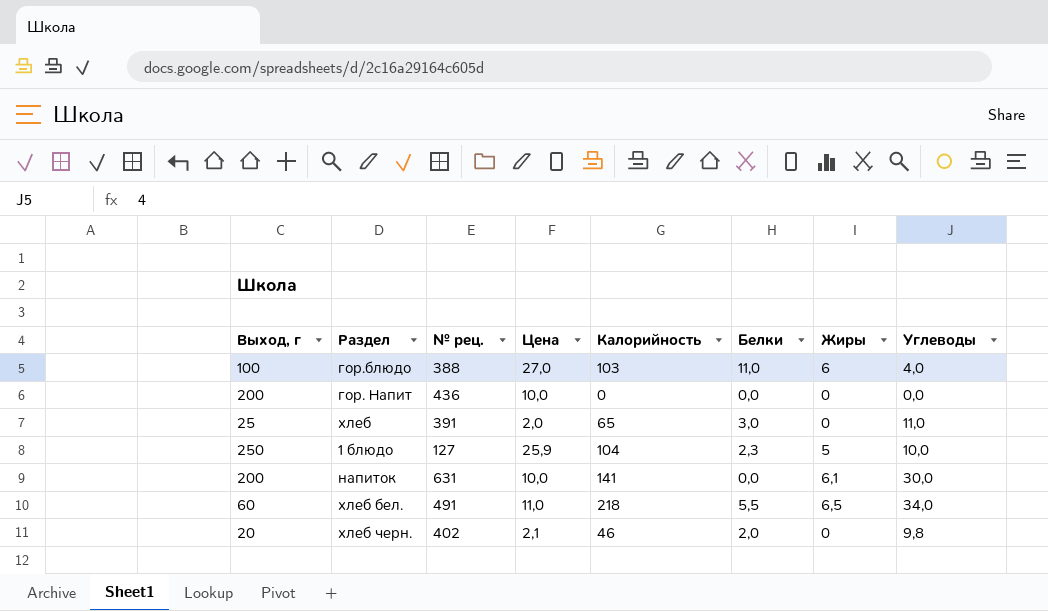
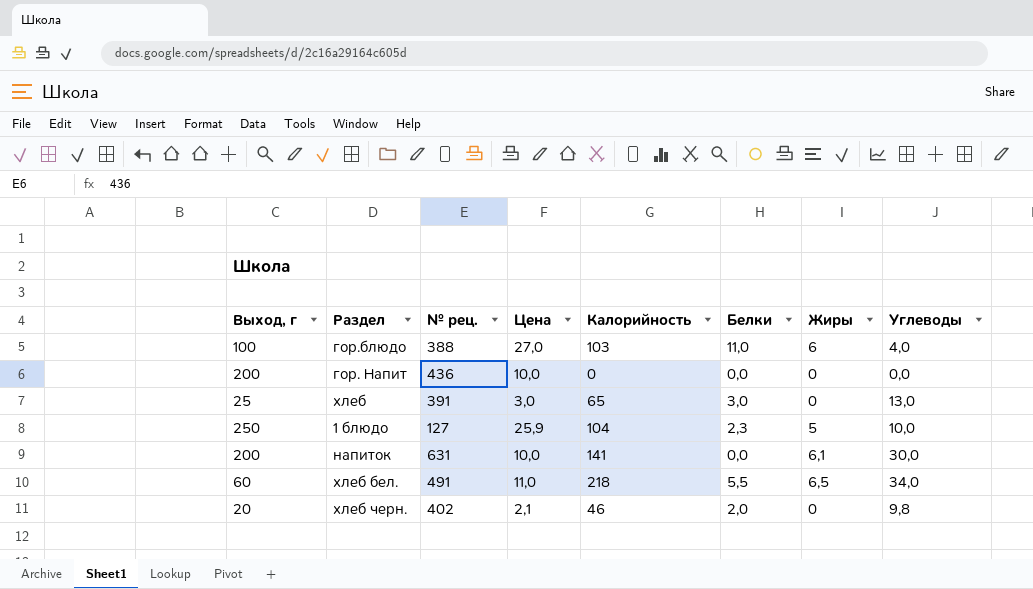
хлеб | Цена: 2,0 -> 3,0
хлеб | Углеводы: 11,0 -> 13,0

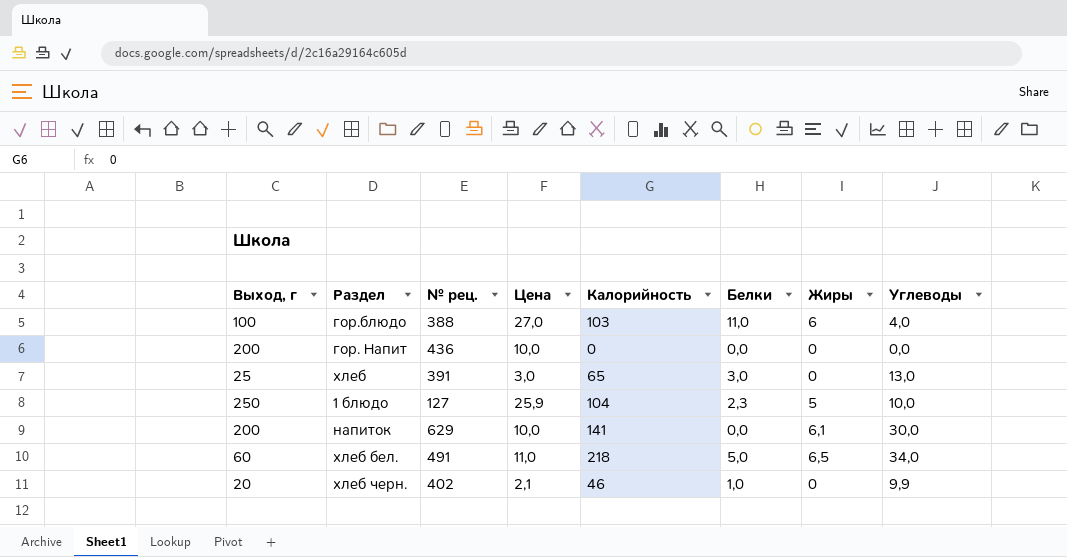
напиток | № рец.: 631 -> 629
хлеб бел. | Белки: 5,5 -> 5,0
хлеб черн. | Белки: 2,0 -> 1,0
хлеб черн. | Углеводы: 9,8 -> 9,9

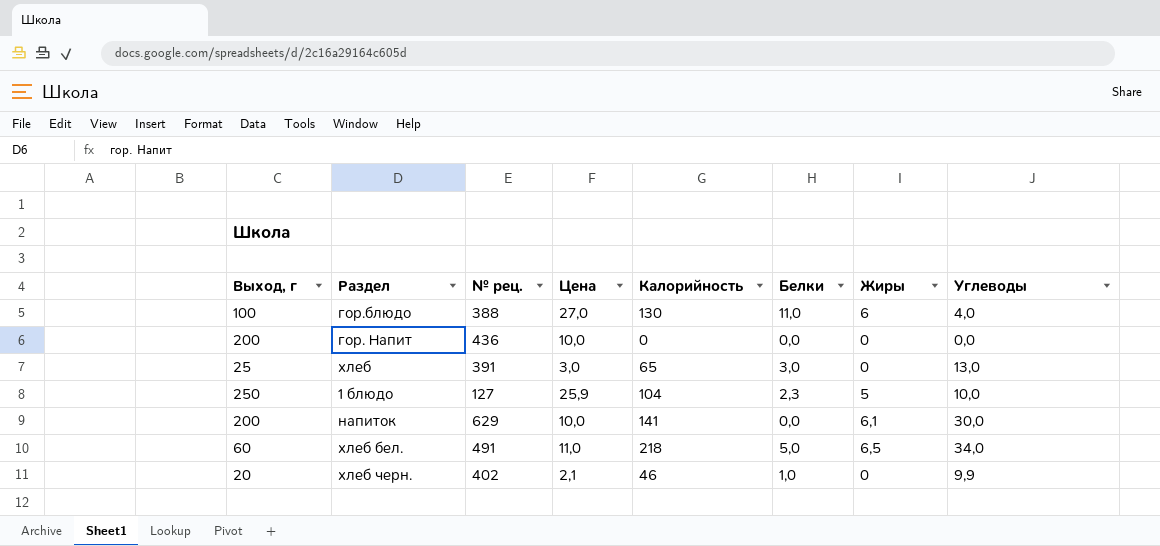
гор.блюдо | Калорийность: 103 -> 130

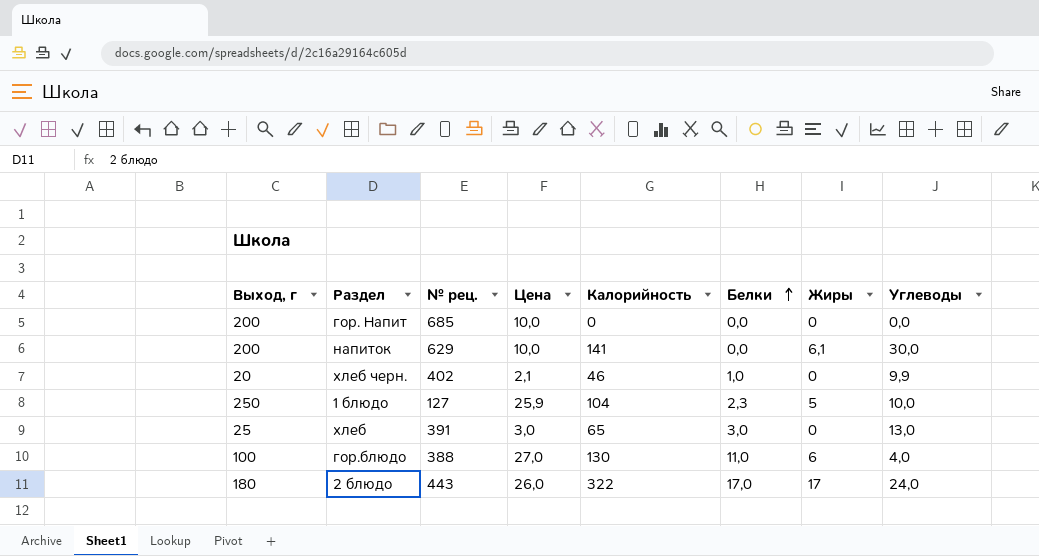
row order: none -> Белки ascending
row хлеб бел.: 60 | 491 | 11,0 | 218 | 5,0 | 6,5 | 34,0 -> none
гор. Напит | № рец.: 436 -> 685
row 2 блюдо: none -> 180 | 443 | 26,0 | 322 | 17,0 | 17 | 24,0

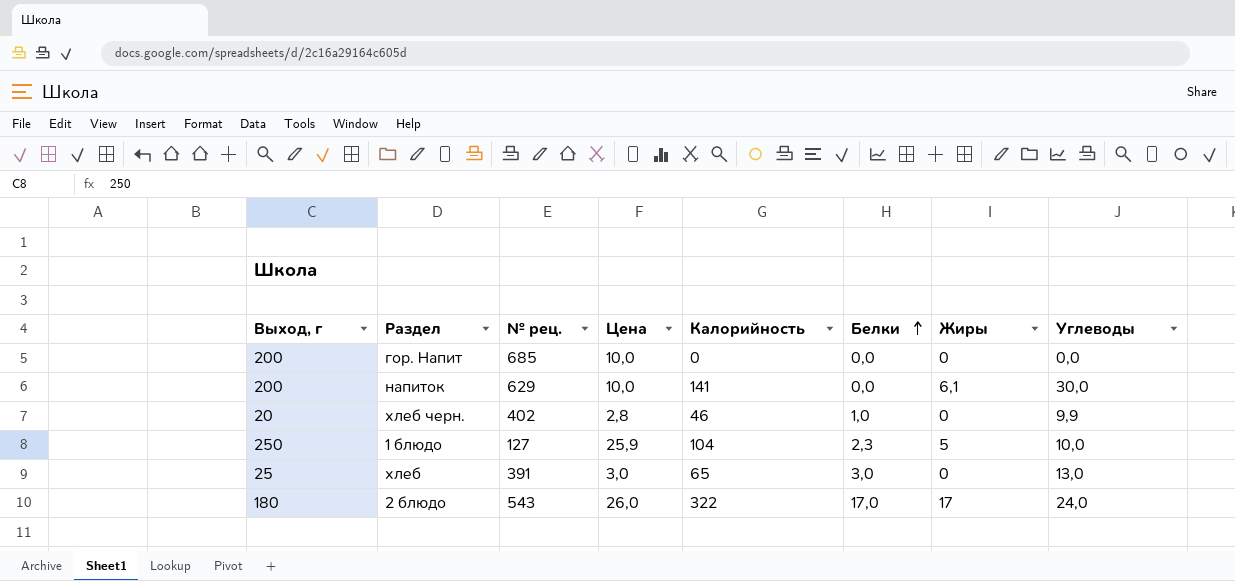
row гор.блюдо: 100 | 388 | 27,0 | 130 | 11,0 | 6 | 4,0 -> none
хлеб черн. | Цена: 2,1 -> 2,8
2 блюдо | № рец.: 443 -> 543

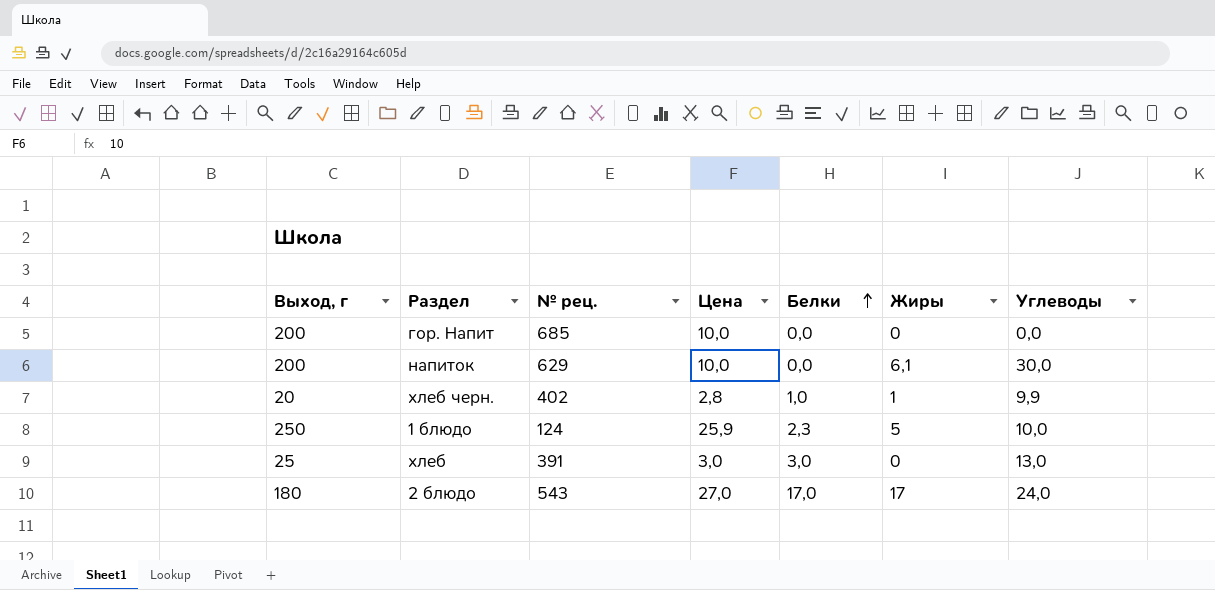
column Калорийность | position: 5 -> none
хлеб черн. | Жиры: 0 -> 1
1 блюдо | № рец.: 127 -> 124
2 блюдо | Цена: 26,0 -> 27,0

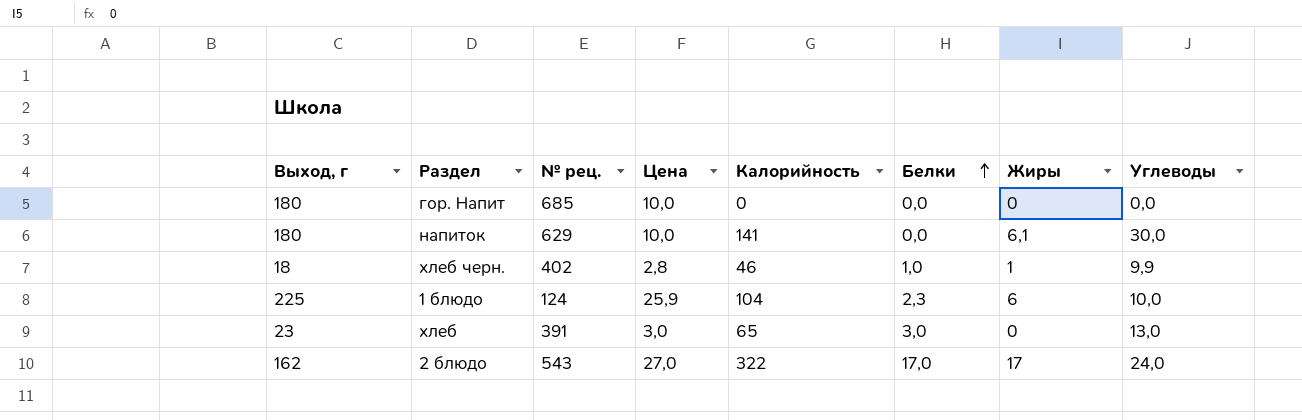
column Калорийность | position: none -> 5
гор. Напит | Выход, г: 200 -> 180
напиток | Выход, г: 200 -> 180
хлеб черн. | Выход, г: 20 -> 18
1 блюдо | Выход, г: 250 -> 225
1 блюдо | Жиры: 5 -> 6
хлеб | Выход, г: 25 -> 23
2 блюдо | Выход, г: 180 -> 162

